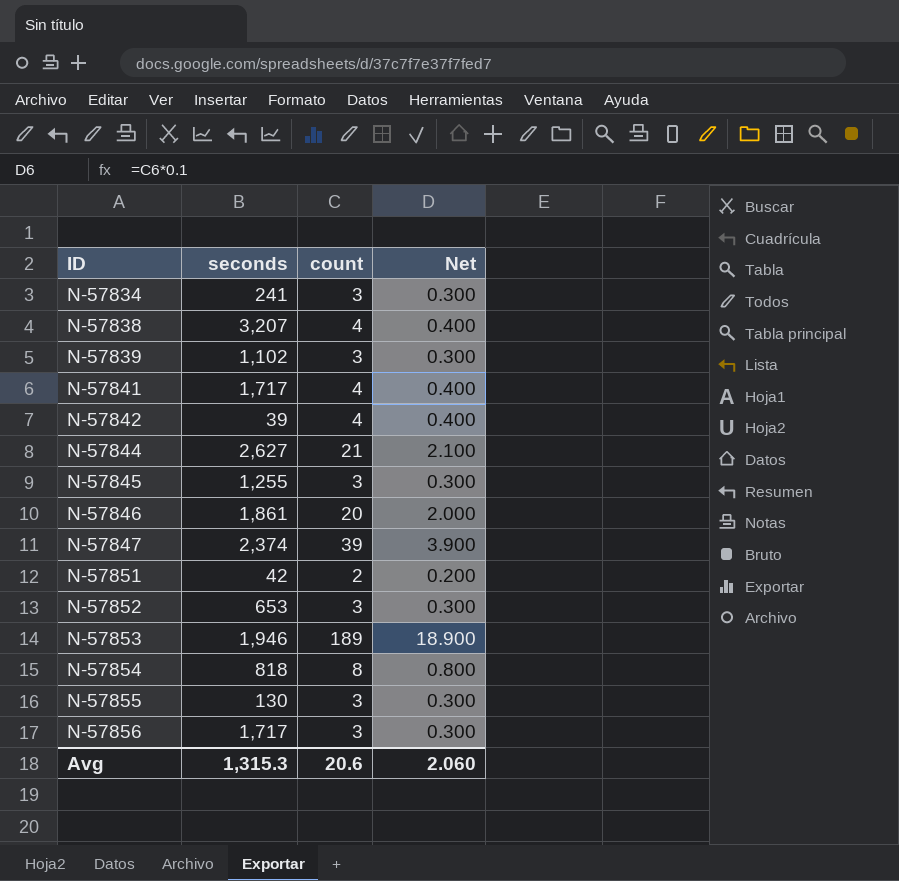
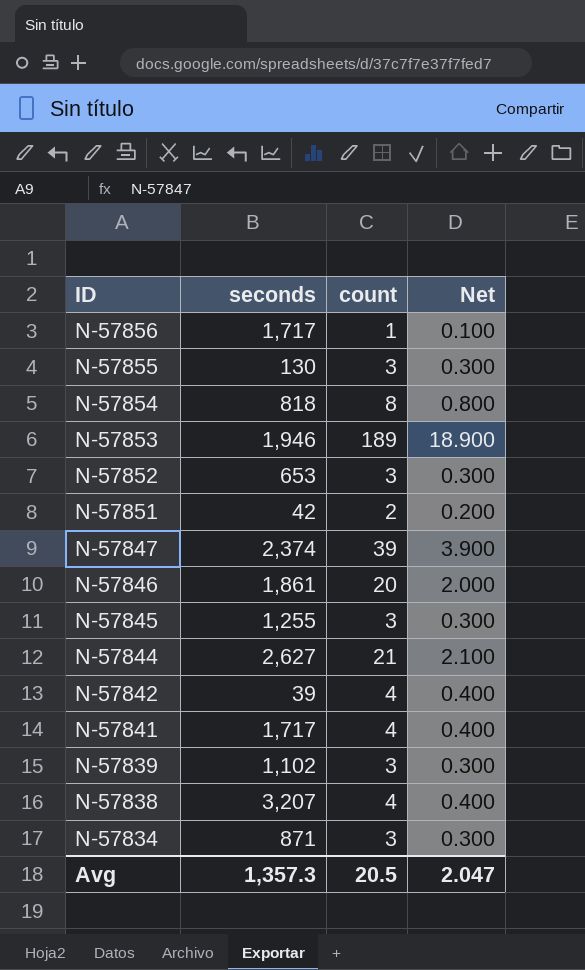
row order: ID ascending -> ID descending
N-57856 | count: 3 -> 1
N-57856 | Net: 0.300 -> 0.100
N-57834 | seconds: 241 -> 871
Avg | seconds: 1,315.3 -> 1,357.3
Avg | count: 20.6 -> 20.5
Avg | Net: 2.060 -> 2.047

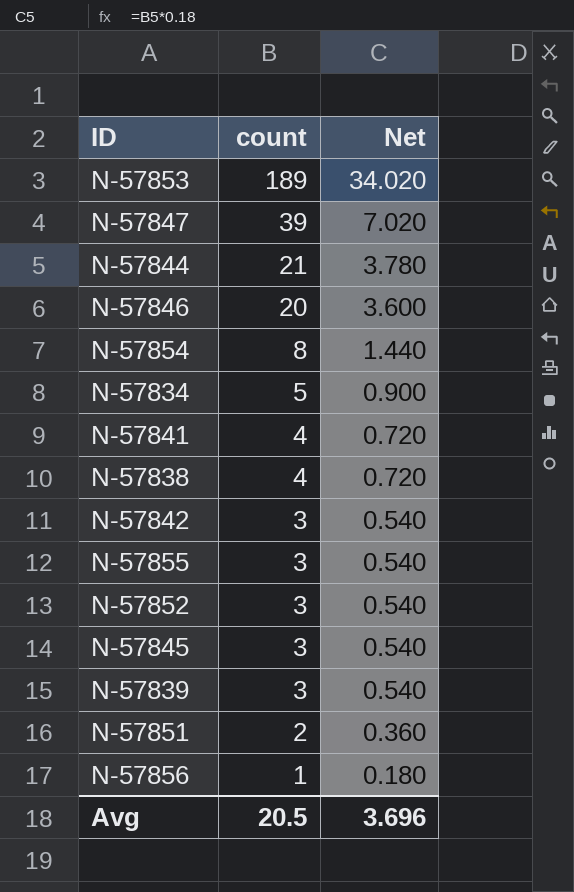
row order: ID descending -> count descending
column seconds | position: 2 -> none
column Net | formula: [count] * 0.1 -> [count] * 0.18
N-57834 | count: 3 -> 5
N-57842 | count: 4 -> 3
Avg | Net: 2.047 -> 3.696

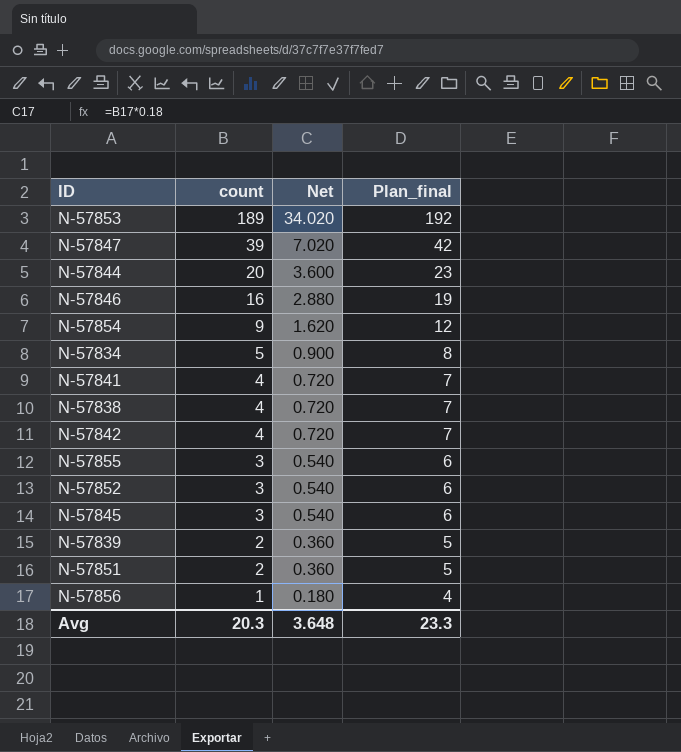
column Plan_final | formula: none -> [count] + 3
N-57844 | count: 21 -> 20
N-57844 | Net: 3.780 -> 3.600
N-57846 | count: 20 -> 16
N-57846 | Net: 3.600 -> 2.880
N-57854 | count: 8 -> 9
N-57854 | Net: 1.440 -> 1.620
N-57842 | count: 3 -> 4
N-57842 | Net: 0.540 -> 0.720
N-57839 | count: 3 -> 2
N-57839 | Net: 0.540 -> 0.360
Avg | count: 20.5 -> 20.3
Avg | Net: 3.696 -> 3.648

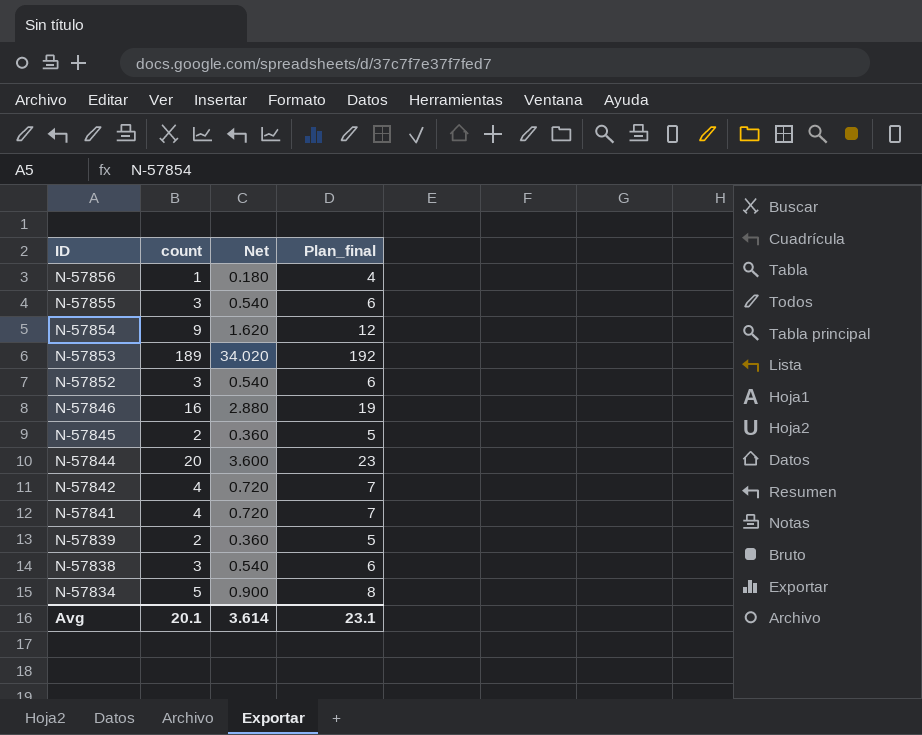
row order: count descending -> ID descending
row N-57847: 39 | 7.020 | 42 -> none
row N-57851: 2 | 0.360 | 5 -> none
N-57845 | count: 3 -> 2
N-57845 | Net: 0.540 -> 0.360
N-57845 | Plan_final: 6 -> 5
N-57838 | count: 4 -> 3
N-57838 | Net: 0.720 -> 0.540
N-57838 | Plan_final: 7 -> 6
Avg | count: 20.3 -> 20.1
Avg | Net: 3.648 -> 3.614
Avg | Plan_final: 23.3 -> 23.1

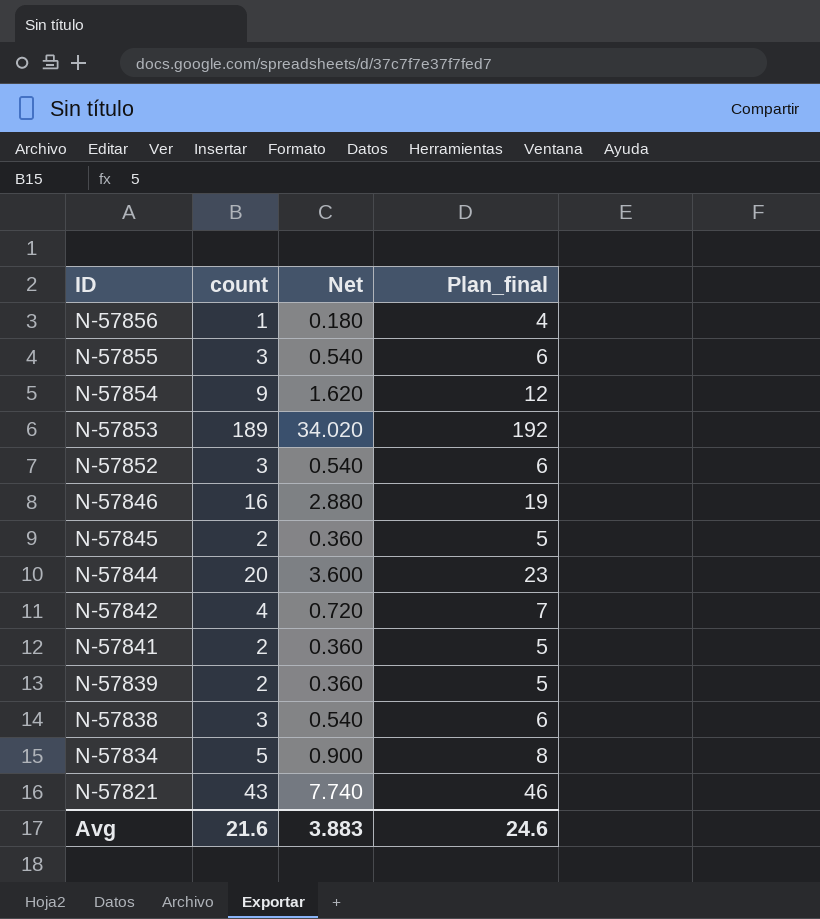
N-57841 | count: 4 -> 2
N-57841 | Net: 0.720 -> 0.360
N-57841 | Plan_final: 7 -> 5
row N-57821: none -> 43 | 7.740 | 46
Avg | count: 20.1 -> 21.6
Avg | Net: 3.614 -> 3.883
Avg | Plan_final: 23.1 -> 24.6

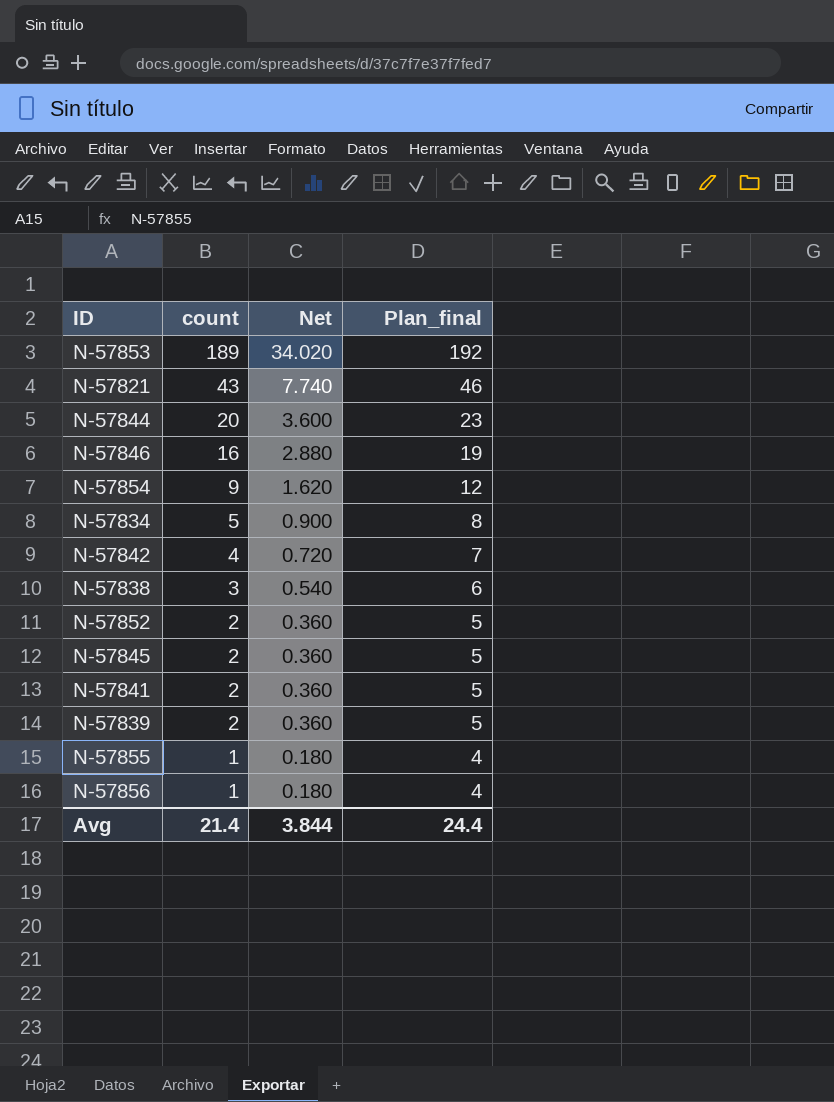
row order: ID descending -> count descending
N-57852 | count: 3 -> 2
N-57852 | Net: 0.540 -> 0.360
N-57852 | Plan_final: 6 -> 5
N-57855 | count: 3 -> 1
N-57855 | Net: 0.540 -> 0.180
N-57855 | Plan_final: 6 -> 4
Avg | count: 21.6 -> 21.4
Avg | Net: 3.883 -> 3.844
Avg | Plan_final: 24.6 -> 24.4

